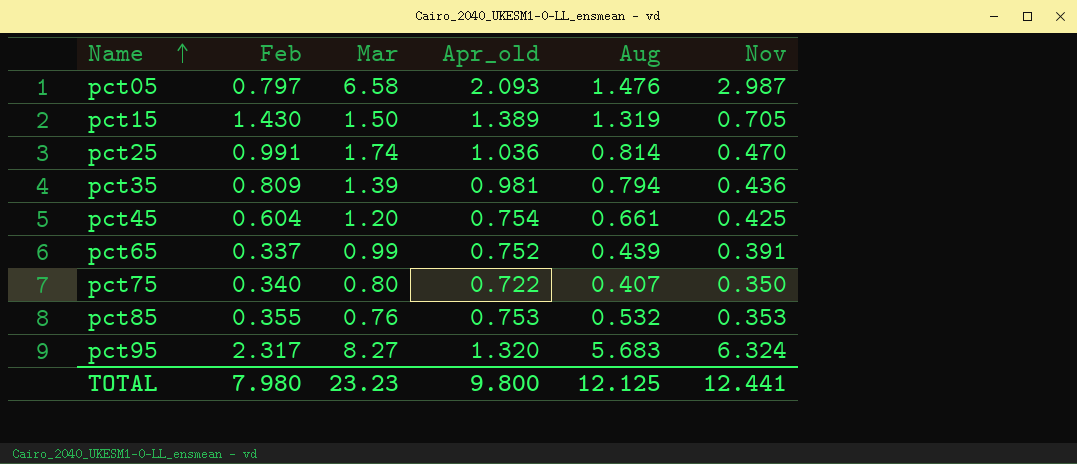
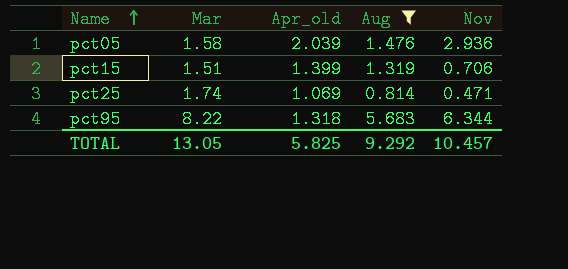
filter: none -> Aug >= 0.814
column Feb | position: 2 -> none
pct05 | Mar: 6.58 -> 1.58
pct05 | Apr_old: 2.093 -> 2.039
pct05 | Nov: 2.987 -> 2.936
pct15 | Mar: 1.50 -> 1.51
pct15 | Apr_old: 1.389 -> 1.399
pct15 | Nov: 0.705 -> 0.706
pct25 | Apr_old: 1.036 -> 1.069
pct25 | Nov: 0.470 -> 0.471
pct95 | Mar: 8.27 -> 8.22
pct95 | Apr_old: 1.320 -> 1.318
pct95 | Nov: 6.324 -> 6.344
TOTAL | Mar: 23.23 -> 13.05
TOTAL | Apr_old: 9.800 -> 5.825
TOTAL | Aug: 12.125 -> 9.292
TOTAL | Nov: 12.441 -> 10.457

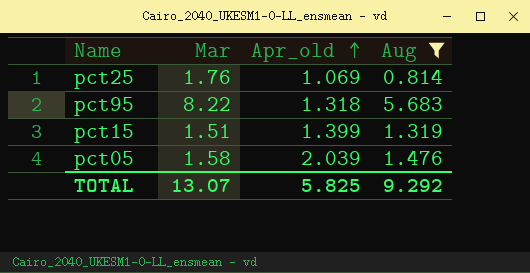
row order: Name ascending -> Apr_old ascending
column Nov | position: 5 -> none
pct25 | Mar: 1.74 -> 1.76
TOTAL | Mar: 13.05 -> 13.07

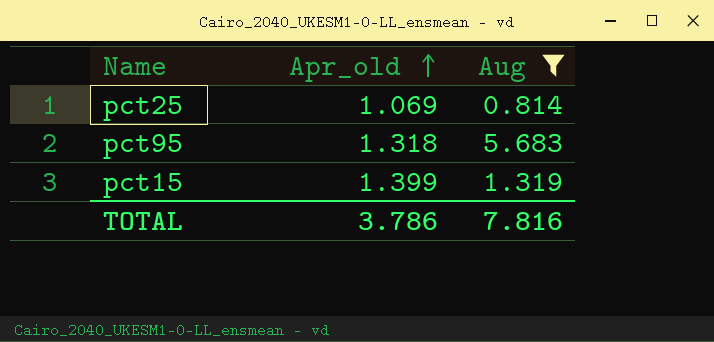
column Mar | position: 2 -> none
row pct05: 1.58 | 2.039 | 1.476 -> none
TOTAL | Apr_old: 5.825 -> 3.786
TOTAL | Aug: 9.292 -> 7.816

